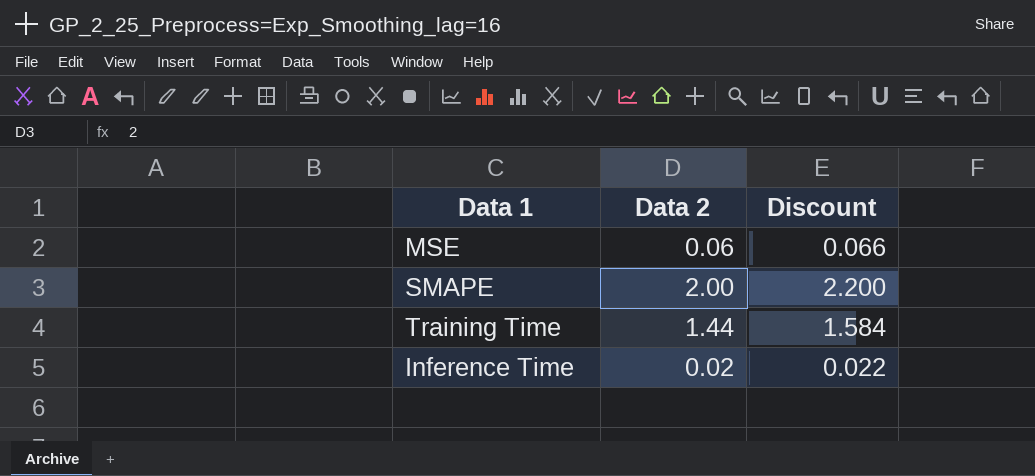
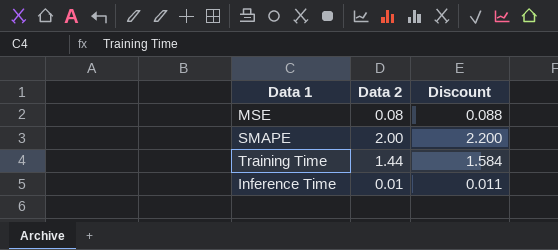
MSE | Data 2: 0.06 -> 0.08
MSE | Discount: 0.066 -> 0.088
Inference Time | Data 2: 0.02 -> 0.01
Inference Time | Discount: 0.022 -> 0.011

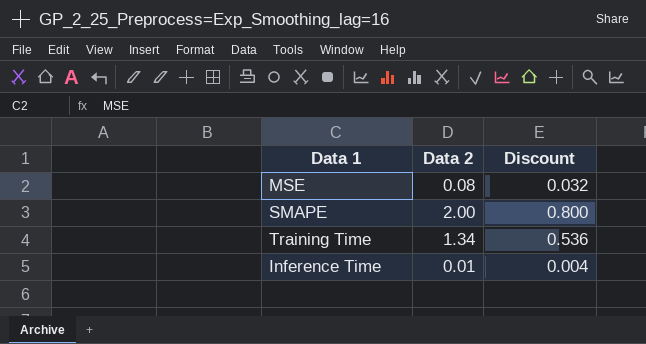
column Discount | formula: [Data 2] * 1.1 -> [Data 2] * 0.4
Training Time | Data 2: 1.44 -> 1.34

